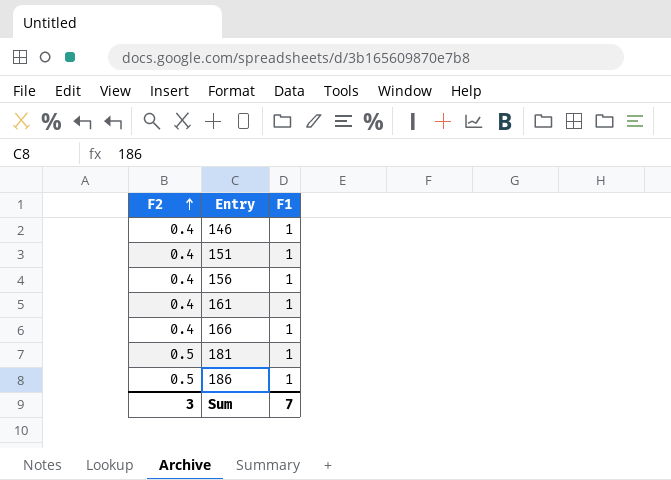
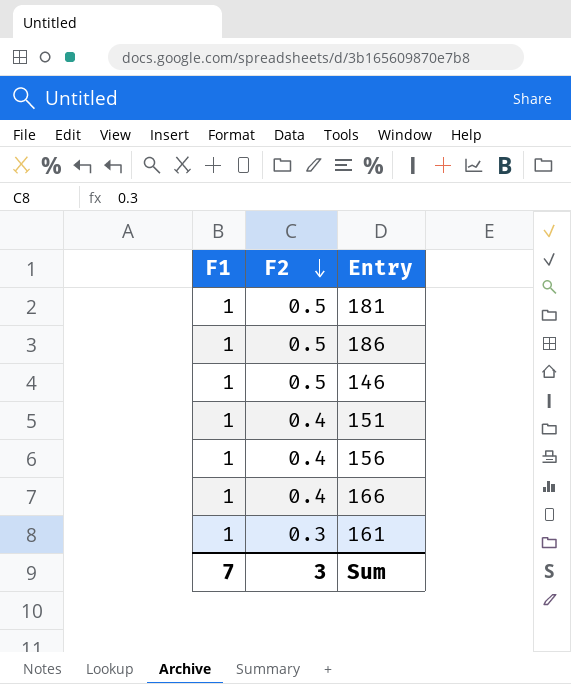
row order: F2 ascending -> F2 descending
column F1 | position: 3 -> 1
146 | F2: 0.4 -> 0.5
161 | F2: 0.4 -> 0.3

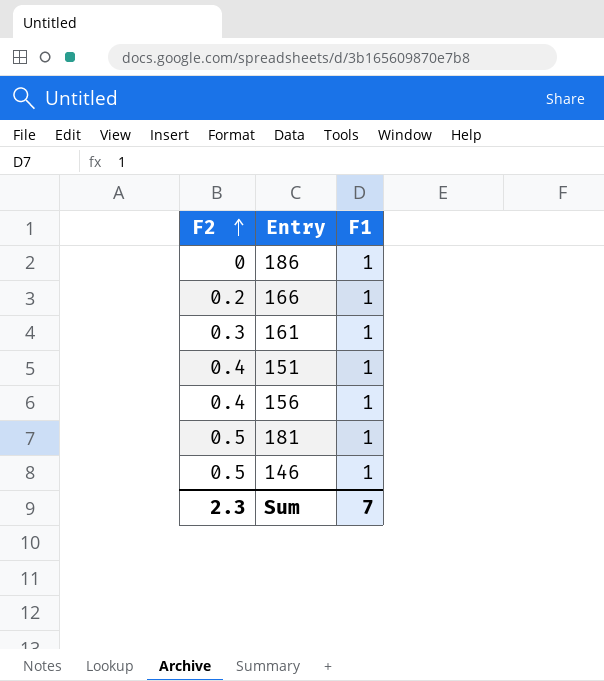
row order: F2 descending -> F2 ascending
column F1 | position: 1 -> 3
186 | F2: 0.5 -> 0
166 | F2: 0.4 -> 0.2
Sum | F2: 3 -> 2.3

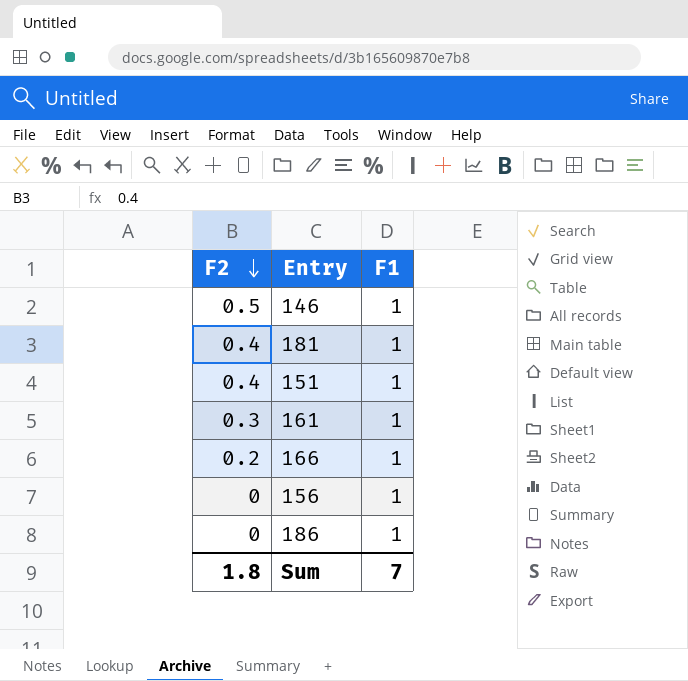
row order: F2 ascending -> F2 descending
181 | F2: 0.5 -> 0.4
156 | F2: 0.4 -> 0
Sum | F2: 2.3 -> 1.8

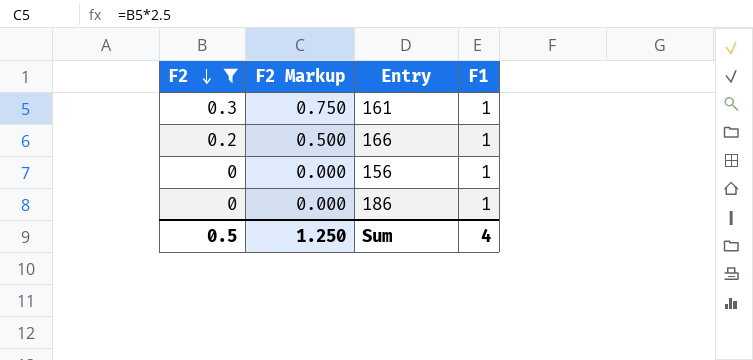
filter: none -> F2 <= 0.3
column F2 Markup | formula: none -> [F2] * 2.5
Sum | F2: 1.8 -> 0.5
Sum | F1: 7 -> 4

